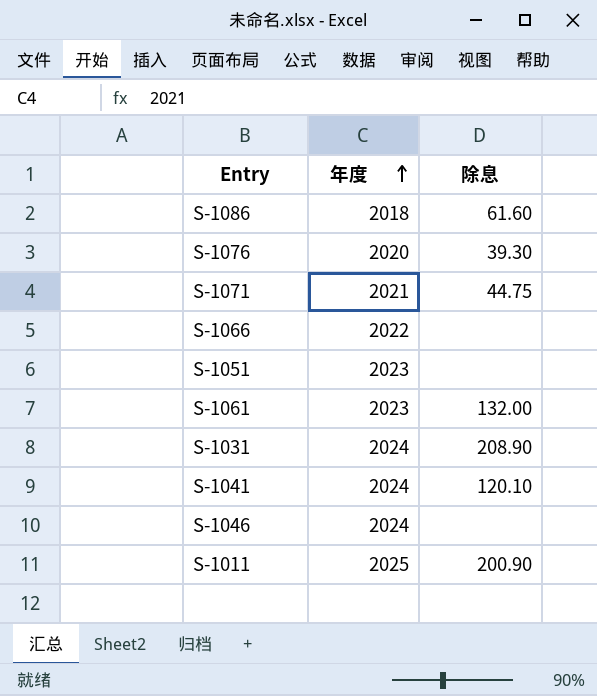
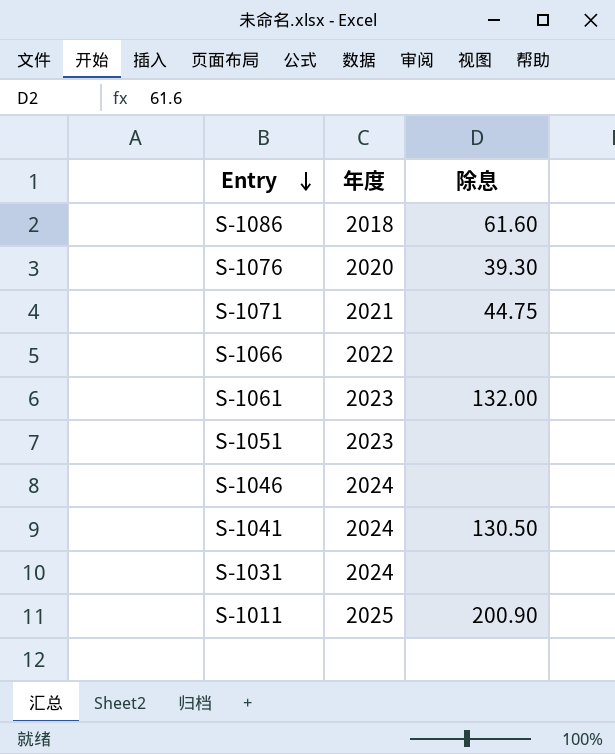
row order: 年度 ascending -> Entry descending
S-1041 | 除息: 120.10 -> 130.50
S-1031 | 除息: 208.90 -> none

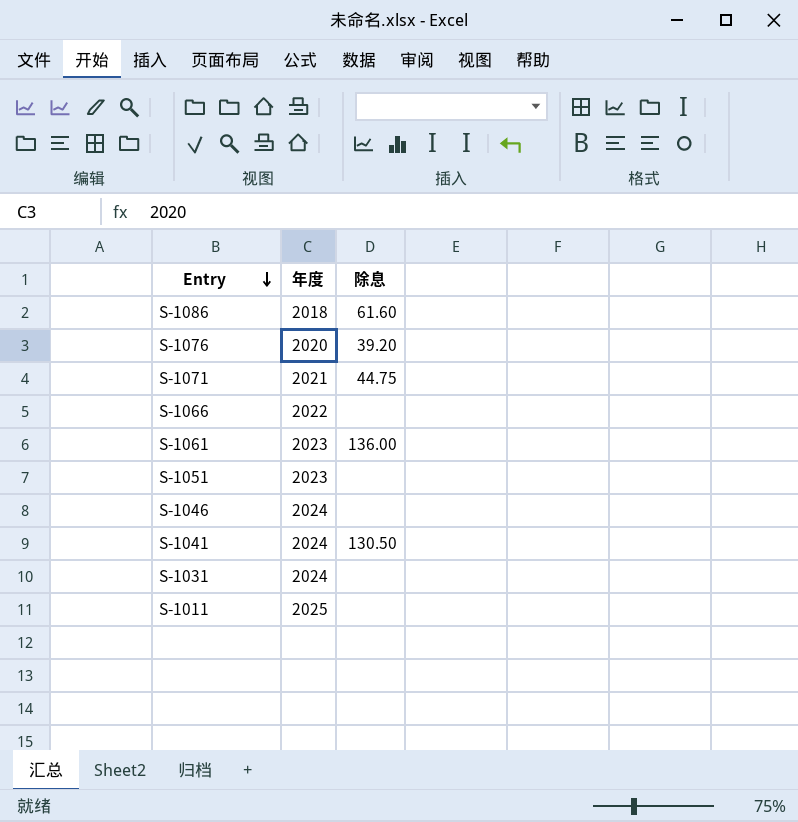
S-1076 | 除息: 39.30 -> 39.20
S-1061 | 除息: 132.00 -> 136.00
S-1011 | 除息: 200.90 -> none

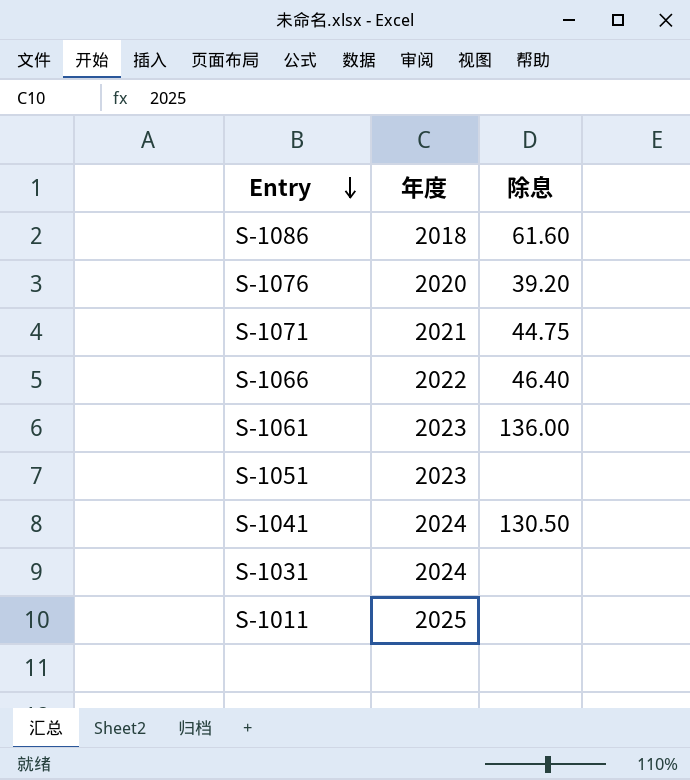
row S-1046: 2024 | none -> none
S-1066 | 除息: none -> 46.40

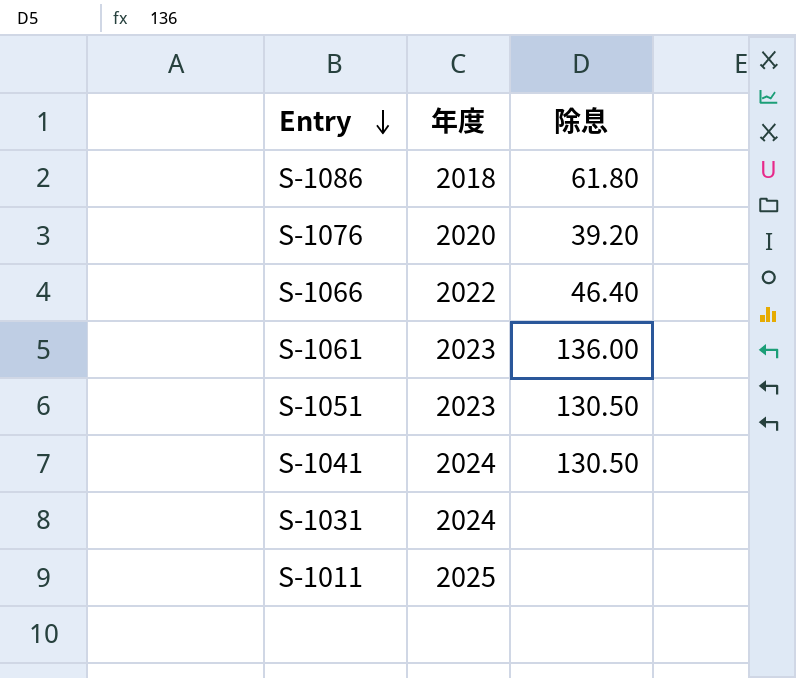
row S-1071: 2021 | 44.75 -> none
S-1086 | 除息: 61.60 -> 61.80
S-1051 | 除息: none -> 130.50

